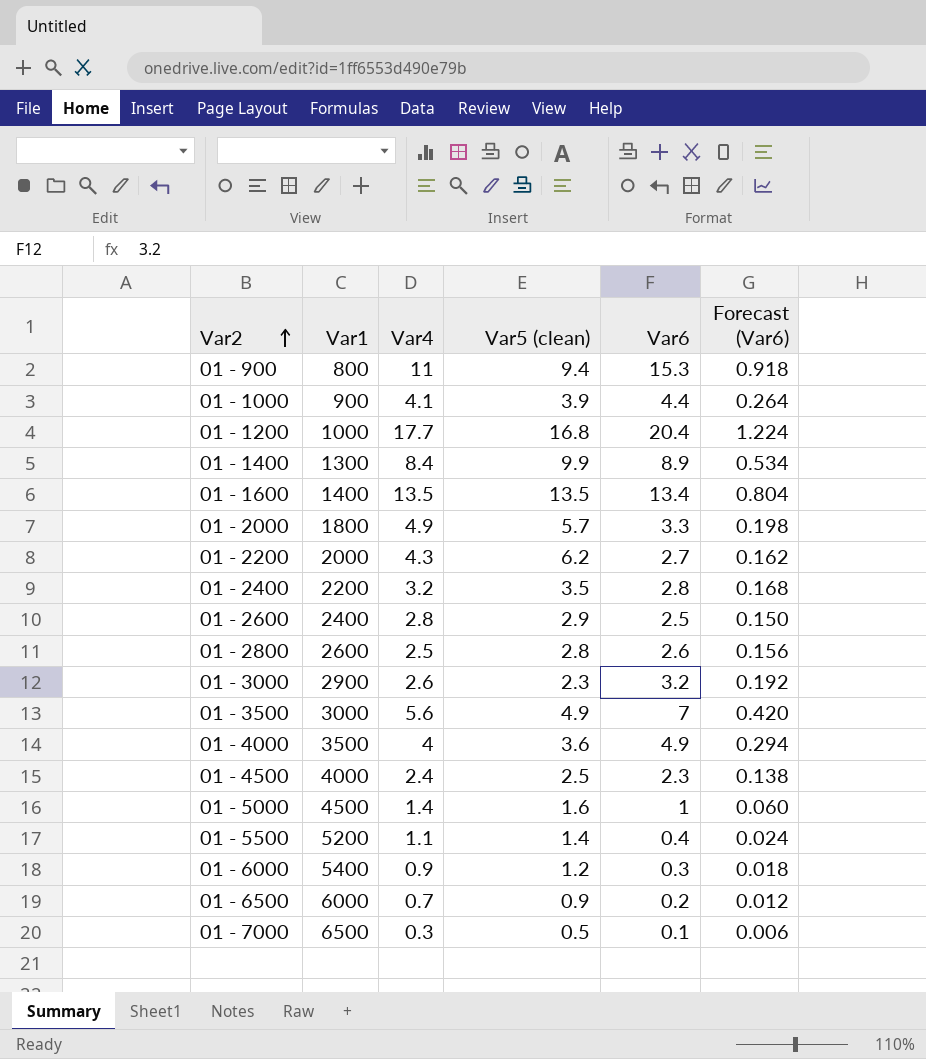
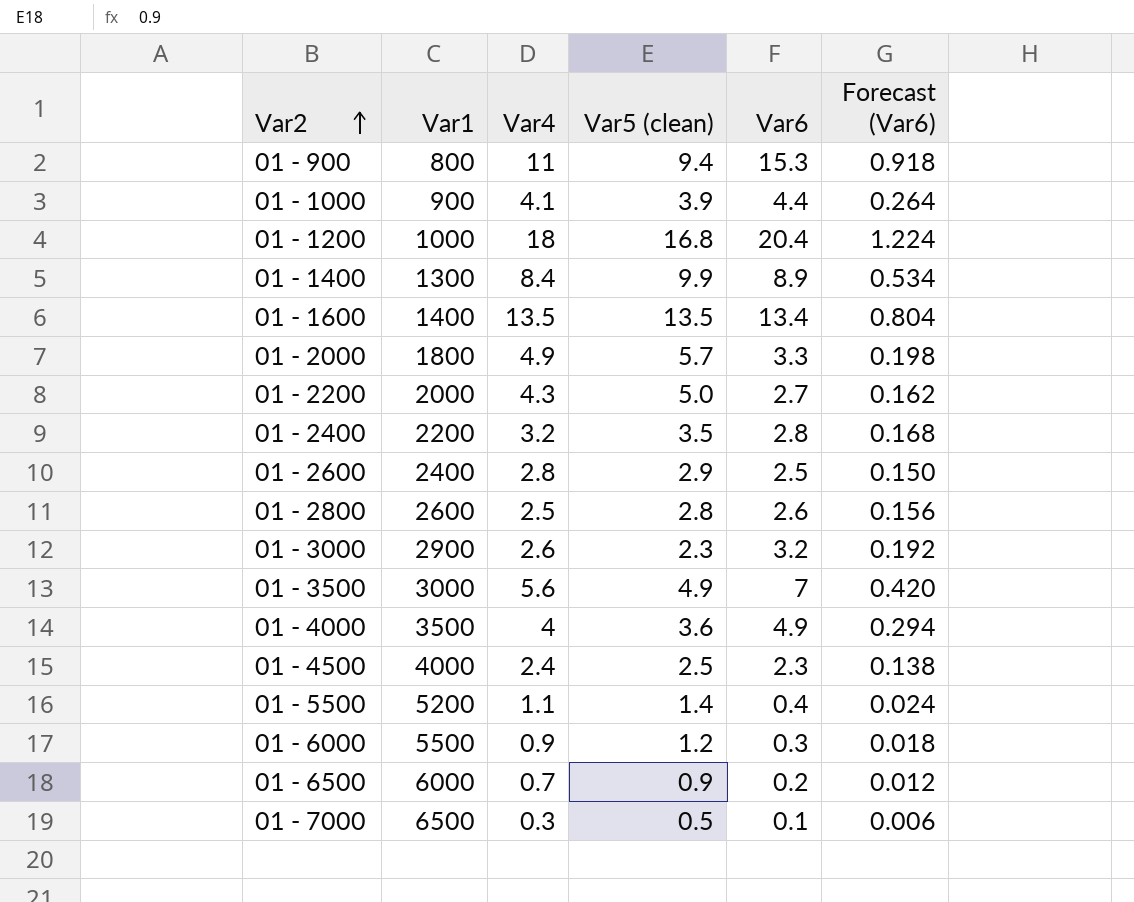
row 01 - 5000: 4500 | 1.4 | 1.6 | 1 | 0.060 -> none
01 - 1200 | Var4: 17.7 -> 18
01 - 2200 | Var5 (clean): 6.2 -> 5.0
01 - 6000 | Var1: 5400 -> 5500

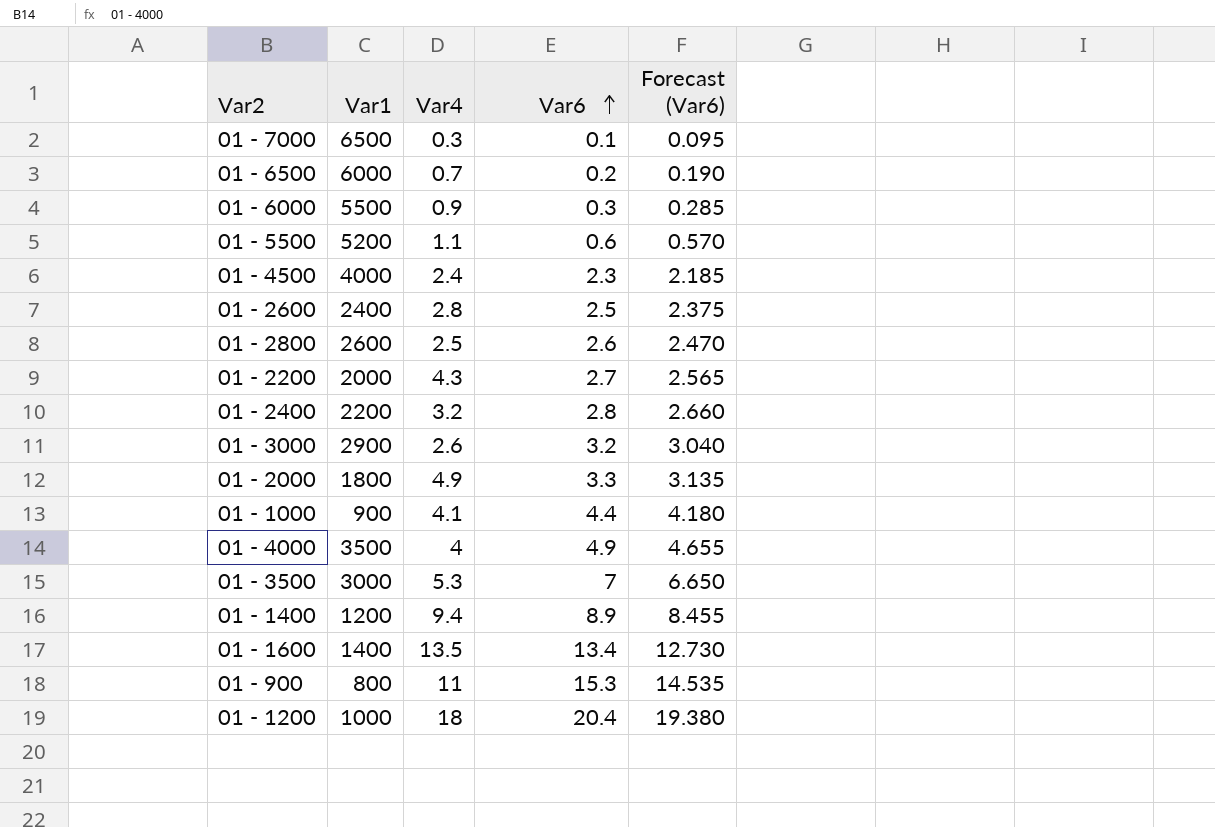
row order: Var2 ascending -> Var6 ascending
column Var5 (clean) | position: 4 -> none
column Forecast (Var6) | formula: [Var6] * 0.06 -> [Var6] * 0.95
01 - 5500 | Var6: 0.4 -> 0.6
01 - 3500 | Var4: 5.6 -> 5.3
01 - 1400 | Var1: 1300 -> 1200
01 - 1400 | Var4: 8.4 -> 9.4

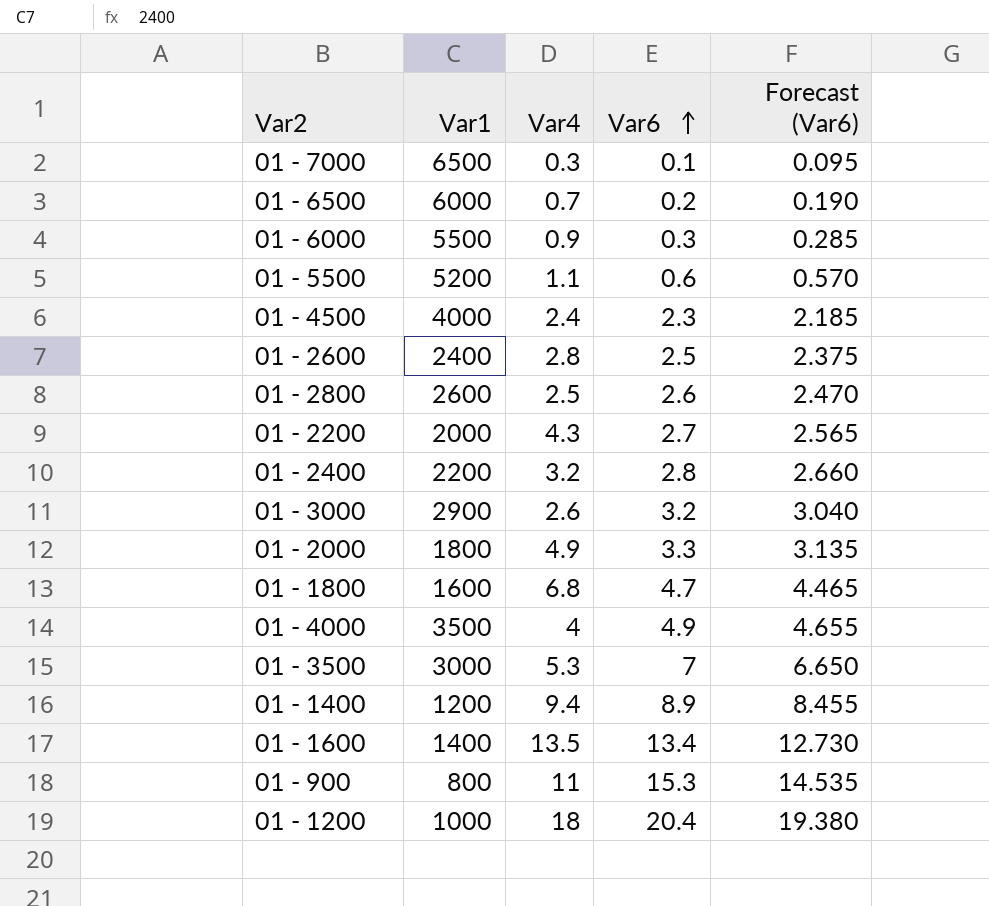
row 01 - 1000: 900 | 4.1 | 4.4 | 4.180 -> none
row 01 - 1800: none -> 1600 | 6.8 | 4.7 | 4.465

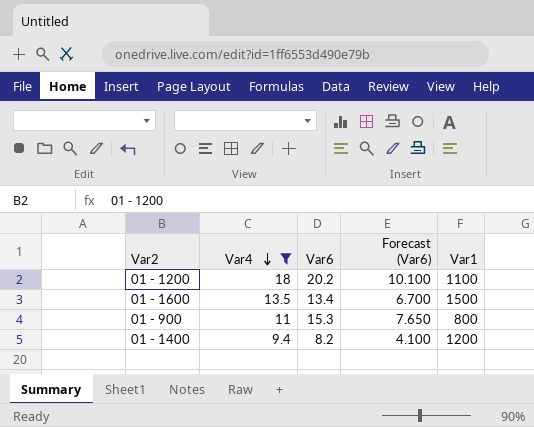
filter: none -> Var4 >= 9.4
row order: Var6 ascending -> Var4 descending
column Forecast (Var6) | formula: [Var6] * 0.95 -> [Var6] * 0.5
column Var1 | position: 2 -> 5
01 - 1200 | Var6: 20.4 -> 20.2
01 - 1200 | Var1: 1000 -> 1100
01 - 1600 | Var1: 1400 -> 1500
01 - 1400 | Var6: 8.9 -> 8.2

